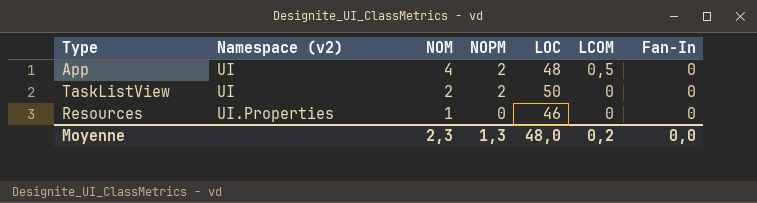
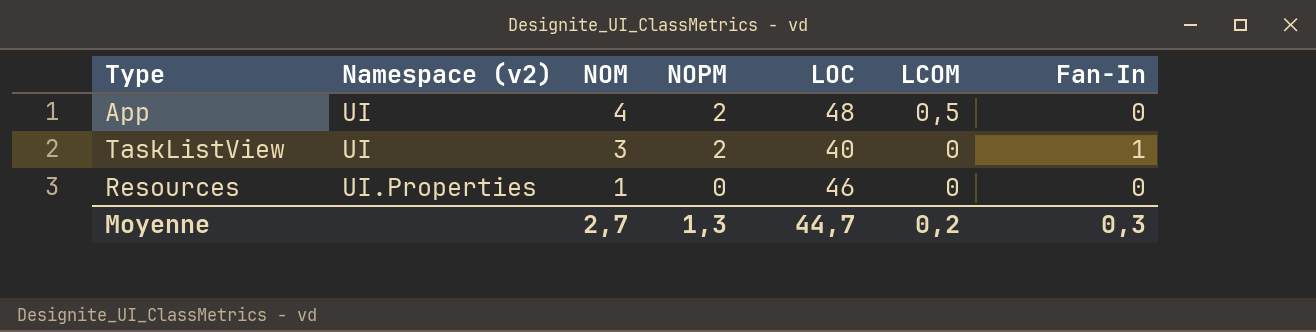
TaskListView | NOM: 2 -> 3
TaskListView | LOC: 50 -> 40
TaskListView | Fan-In: 0 -> 1
Moyenne | NOM: 2,3 -> 2,7
Moyenne | LOC: 48,0 -> 44,7
Moyenne | Fan-In: 0,0 -> 0,3

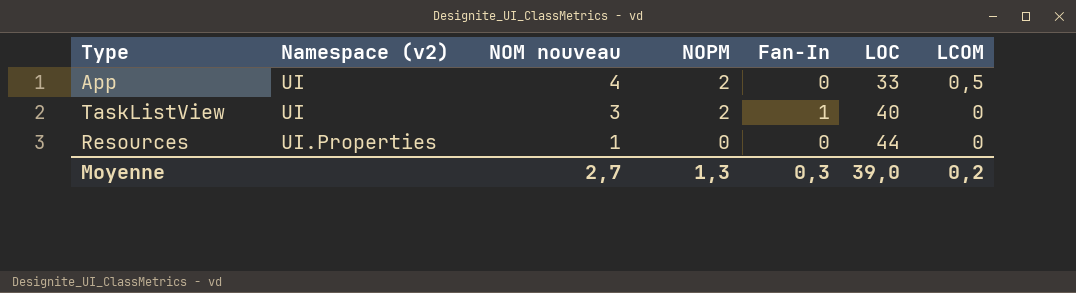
column name: NOM -> NOM nouveau
column Fan-In | position: 7 -> 5
App | LOC: 48 -> 33
Resources | LOC: 46 -> 44
Moyenne | LOC: 44,7 -> 39,0

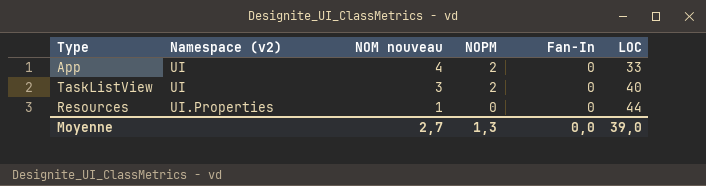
column LCOM | position: 7 -> none
TaskListView | Fan-In: 1 -> 0
Moyenne | Fan-In: 0,3 -> 0,0

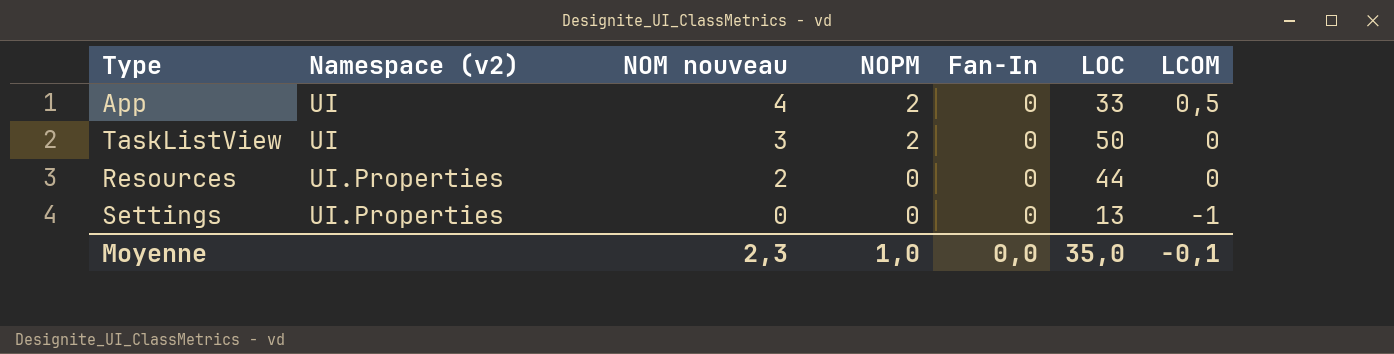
column LCOM | position: none -> 7
TaskListView | LOC: 40 -> 50
Resources | NOM nouveau: 1 -> 2
row Settings: none -> UI.Properties | 0 | 0 | 0 | 13 | -1
Moyenne | NOM nouveau: 2,7 -> 2,3
Moyenne | NOPM: 1,3 -> 1,0
Moyenne | LOC: 39,0 -> 35,0

